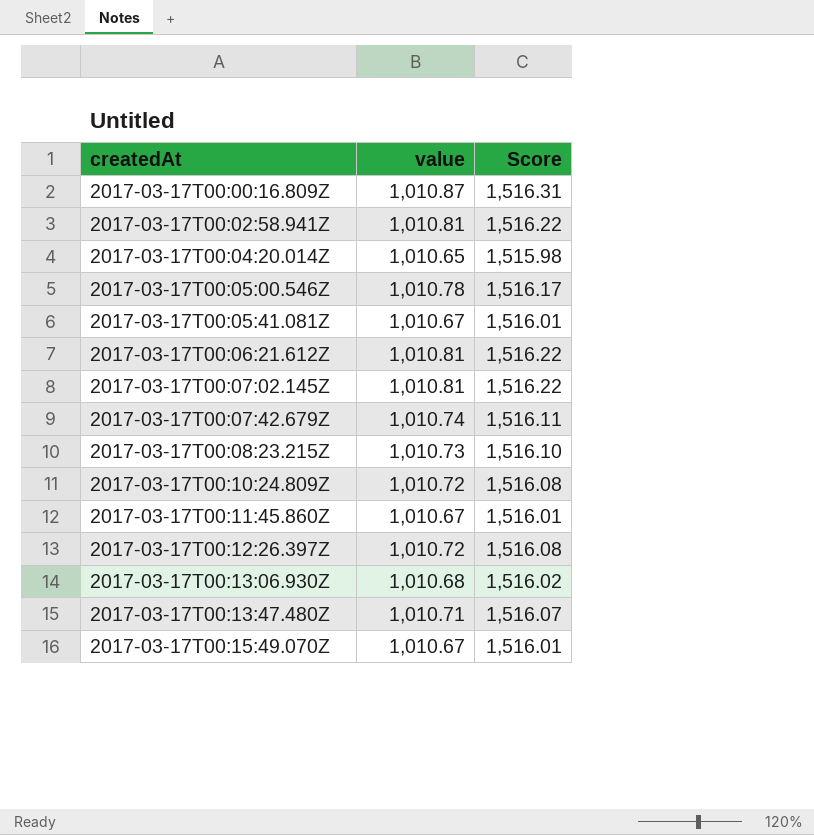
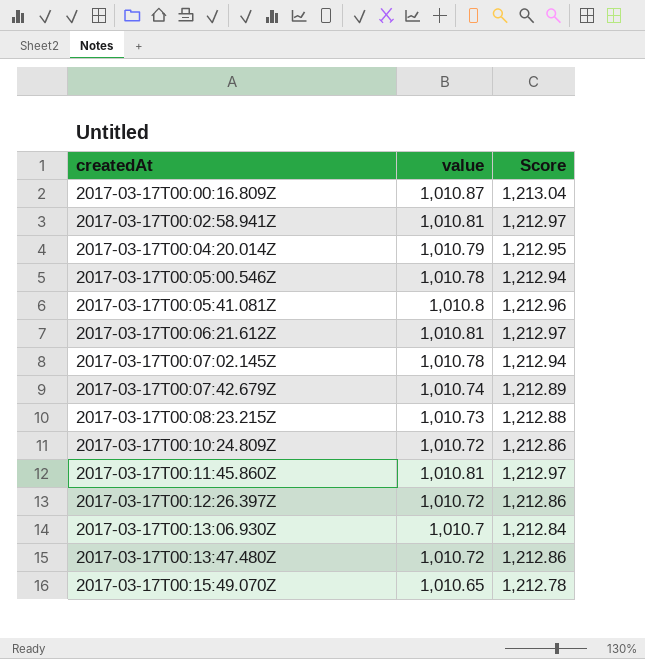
column Score | formula: [value] * 1.5 -> [value] * 1.2
2017-03-17T00:04:20.014Z | value: 1,010.65 -> 1,010.79
2017-03-17T00:05:41.081Z | value: 1,010.67 -> 1,010.8
2017-03-17T00:07:02.145Z | value: 1,010.81 -> 1,010.78
2017-03-17T00:11:45.860Z | value: 1,010.67 -> 1,010.81
2017-03-17T00:13:06.930Z | value: 1,010.68 -> 1,010.7
2017-03-17T00:13:47.480Z | value: 1,010.71 -> 1,010.72
2017-03-17T00:15:49.070Z | value: 1,010.67 -> 1,010.65

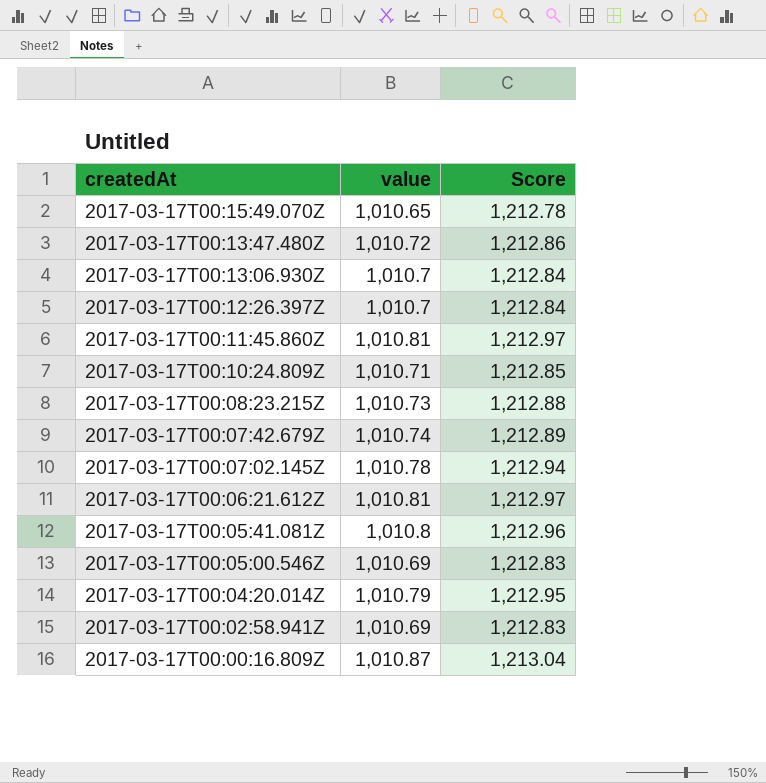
row order: createdAt ascending -> createdAt descending
2017-03-17T00:12:26.397Z | value: 1,010.72 -> 1,010.7
2017-03-17T00:12:26.397Z | Score: 1,212.86 -> 1,212.84
2017-03-17T00:10:24.809Z | value: 1,010.72 -> 1,010.71
2017-03-17T00:10:24.809Z | Score: 1,212.86 -> 1,212.85
2017-03-17T00:05:00.546Z | value: 1,010.78 -> 1,010.69
2017-03-17T00:05:00.546Z | Score: 1,212.94 -> 1,212.83
2017-03-17T00:02:58.941Z | value: 1,010.81 -> 1,010.69
2017-03-17T00:02:58.941Z | Score: 1,212.97 -> 1,212.83

